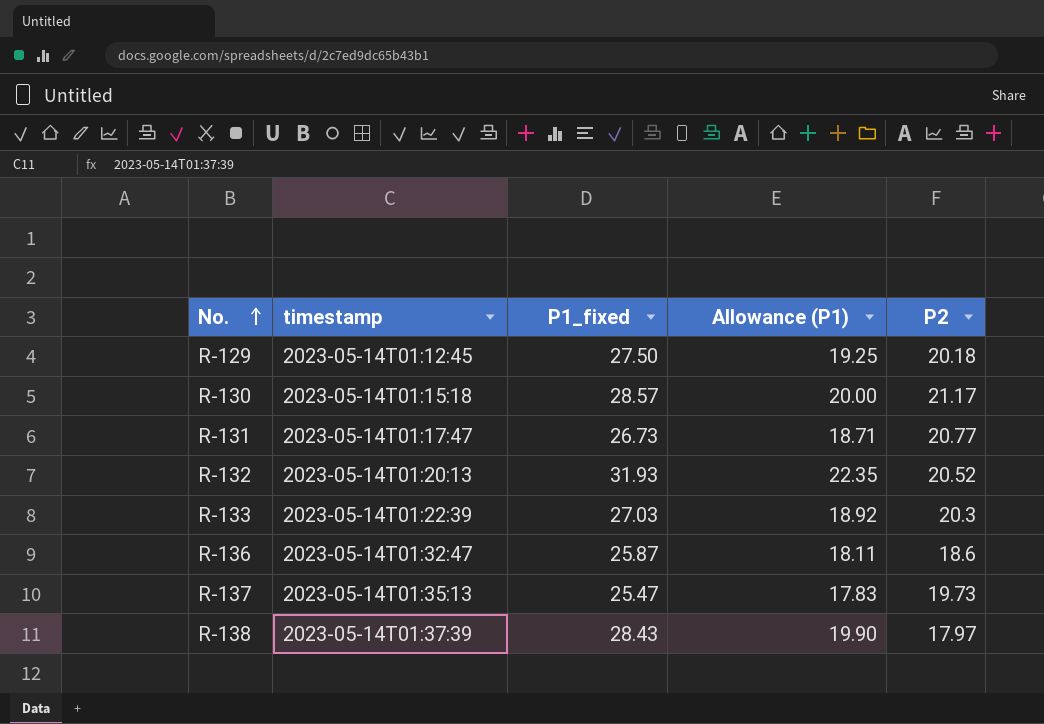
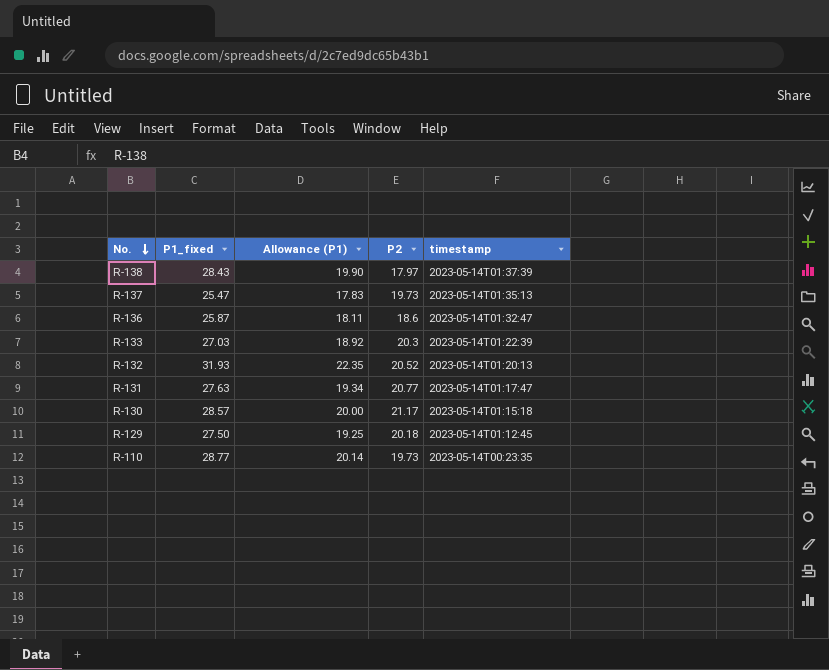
row order: No. ascending -> No. descending
column timestamp | position: 2 -> 5
R-131 | P1_fixed: 26.73 -> 27.63
R-131 | Allowance (P1): 18.71 -> 19.34
row R-110: none -> 28.77 | 20.14 | 19.73 | 2023-05-14T00:23:35

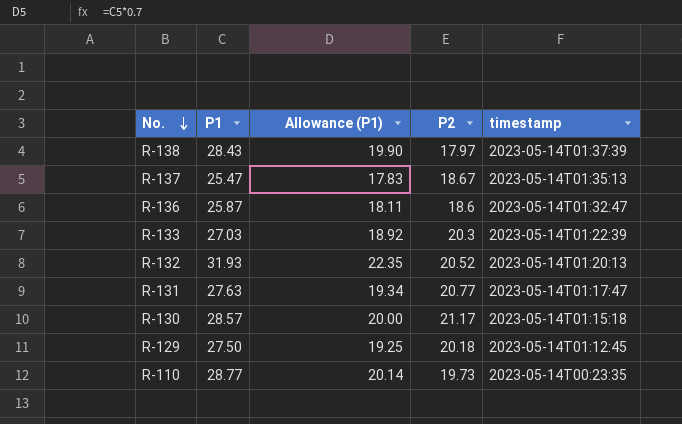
column name: P1_fixed -> P1
R-137 | P2: 19.73 -> 18.67

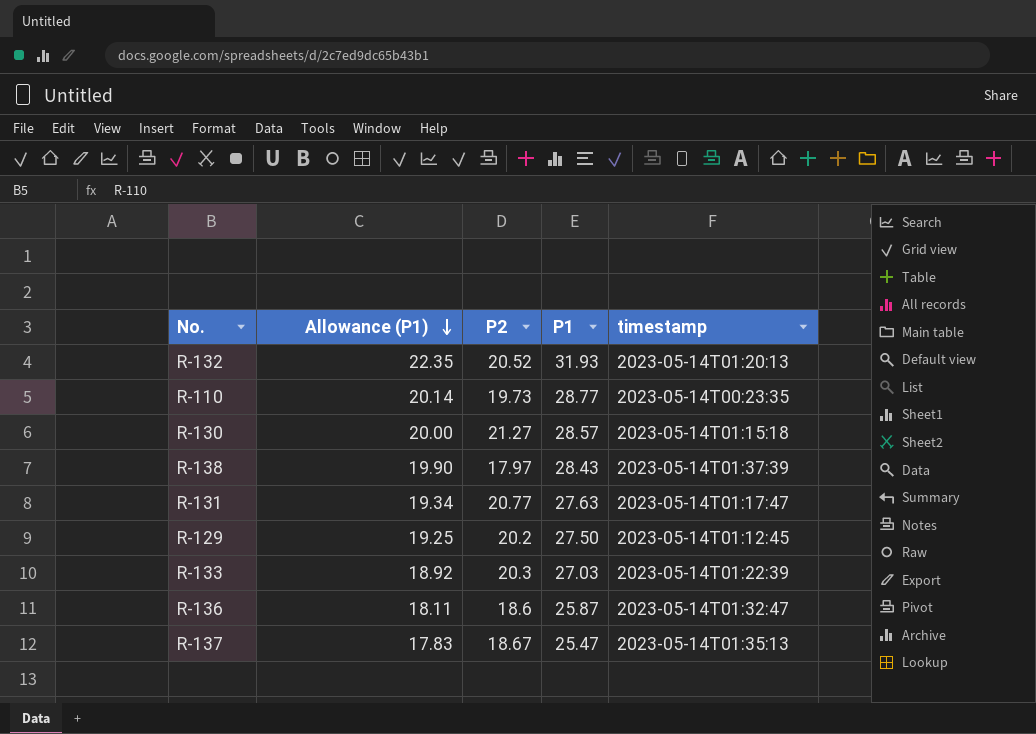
row order: No. descending -> Allowance (P1) descending
column P1 | position: 2 -> 4
R-130 | P2: 21.17 -> 21.27
R-129 | P2: 20.18 -> 20.2

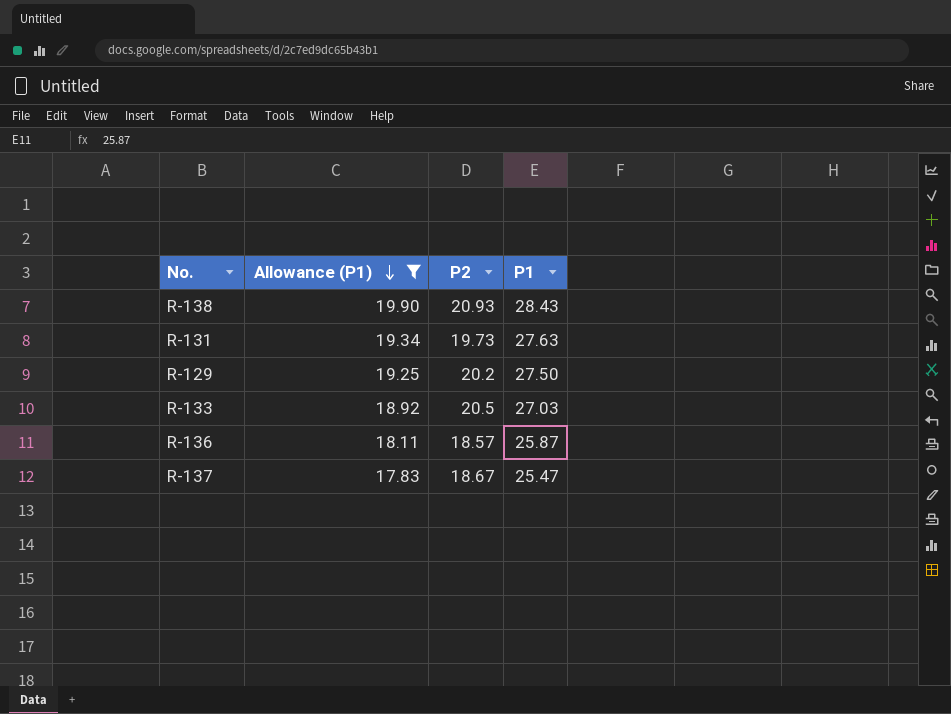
filter: none -> Allowance (P1) <= 19.90
column timestamp | position: 5 -> none
R-138 | P2: 17.97 -> 20.93
R-131 | P2: 20.77 -> 19.73
R-133 | P2: 20.3 -> 20.5
R-136 | P2: 18.6 -> 18.57

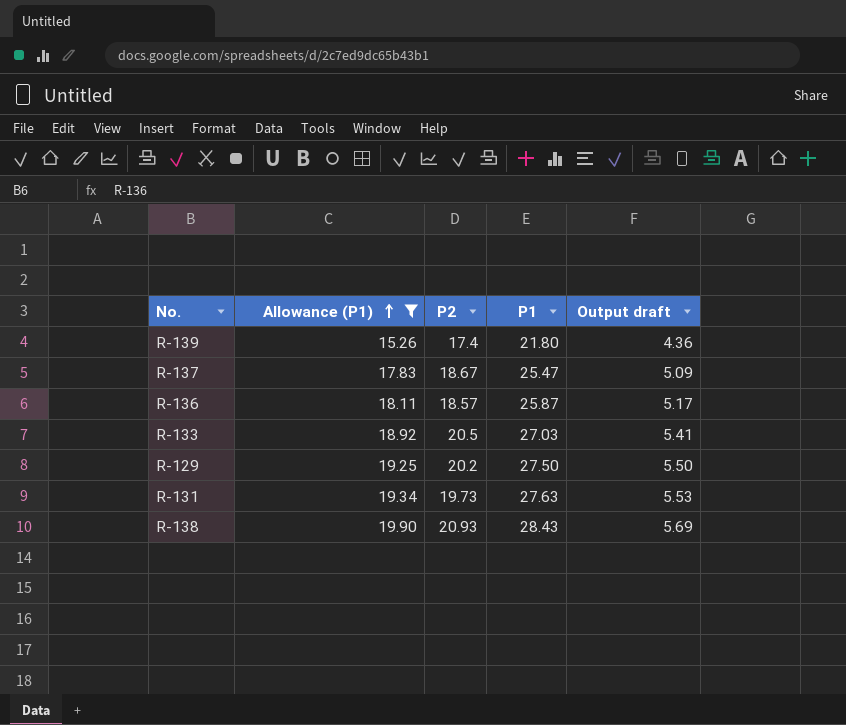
row order: Allowance (P1) descending -> Allowance (P1) ascending
column Output draft | formula: none -> [P1] * 0.2
row R-139: none -> 15.26 | 17.4 | 21.80 | 4.36

